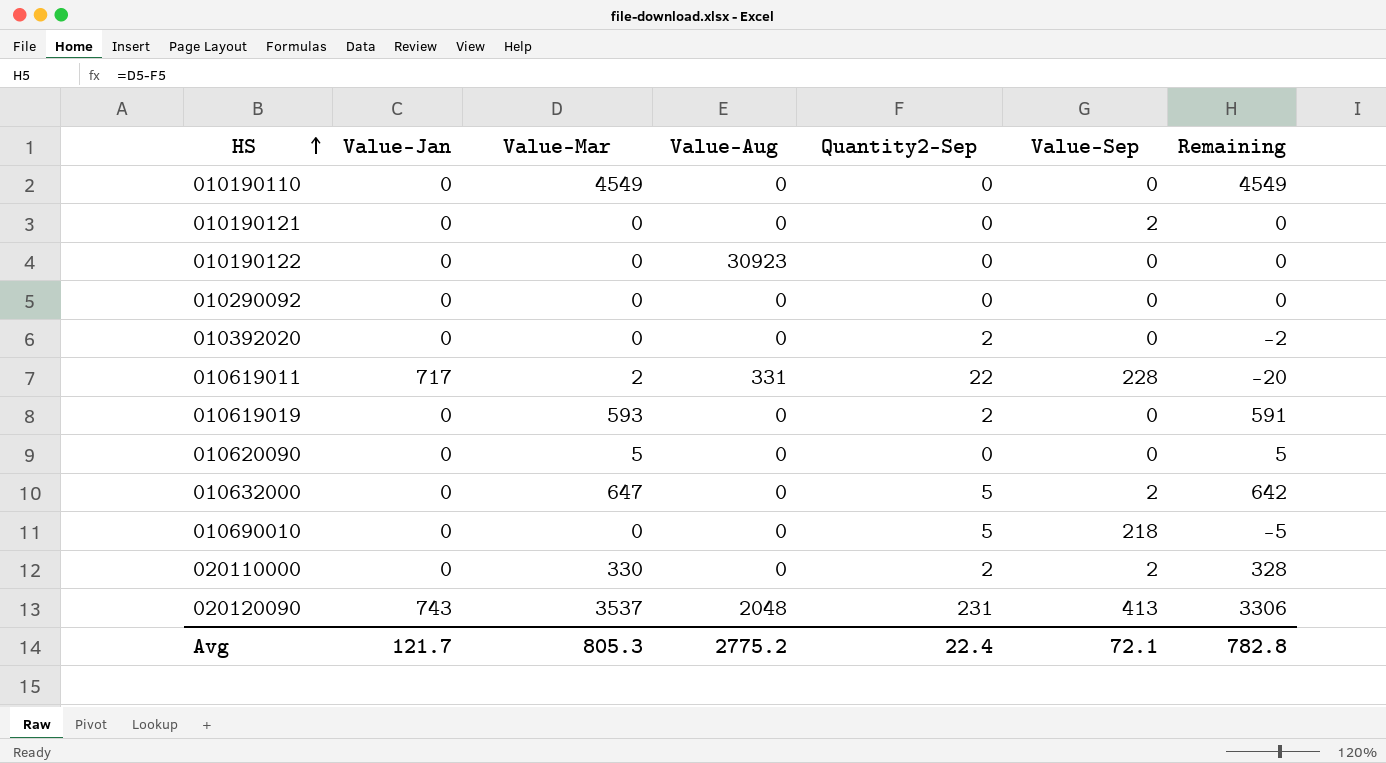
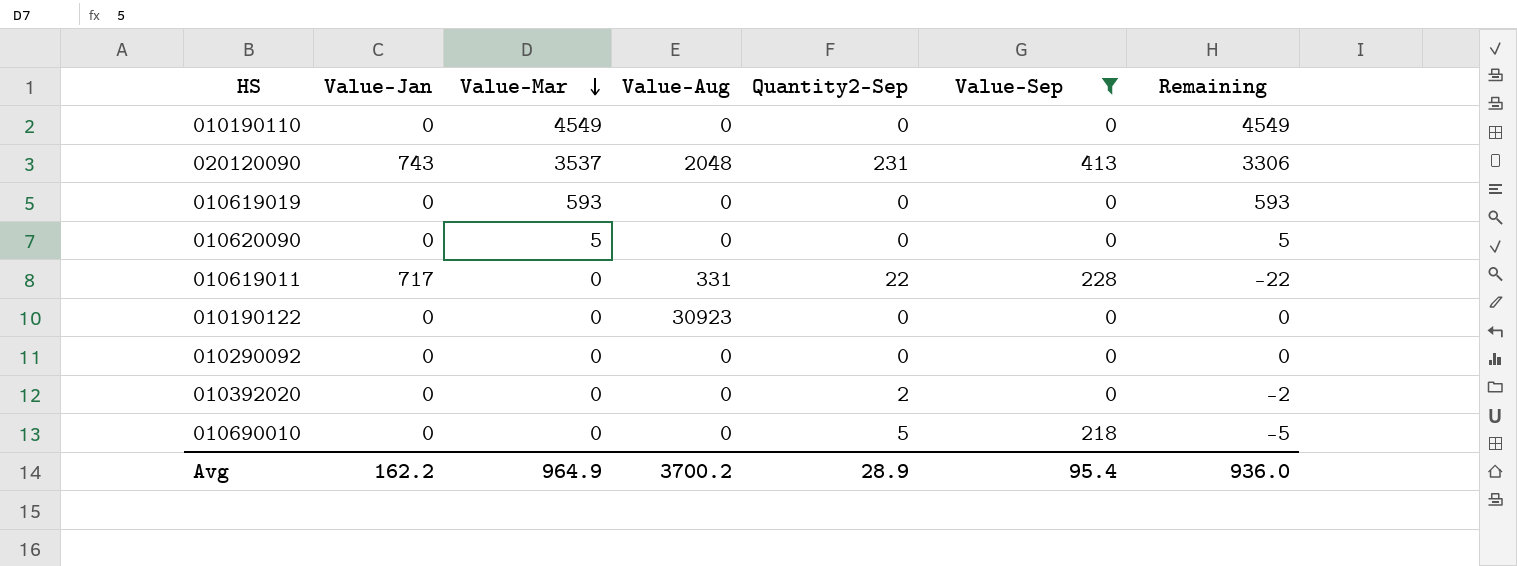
filter: none -> Value-Sep != 2
row order: HS ascending -> Value-Mar descending
010619019 | Quantity2-Sep: 2 -> 0
010619019 | Remaining: 591 -> 593
010619011 | Value-Mar: 2 -> 0
010619011 | Remaining: -20 -> -22
Avg | Value-Jan: 121.7 -> 162.2
Avg | Value-Mar: 805.3 -> 964.9
Avg | Value-Aug: 2775.2 -> 3700.2
Avg | Quantity2-Sep: 22.4 -> 28.9
Avg | Value-Sep: 72.1 -> 95.4
Avg | Remaining: 782.8 -> 936.0

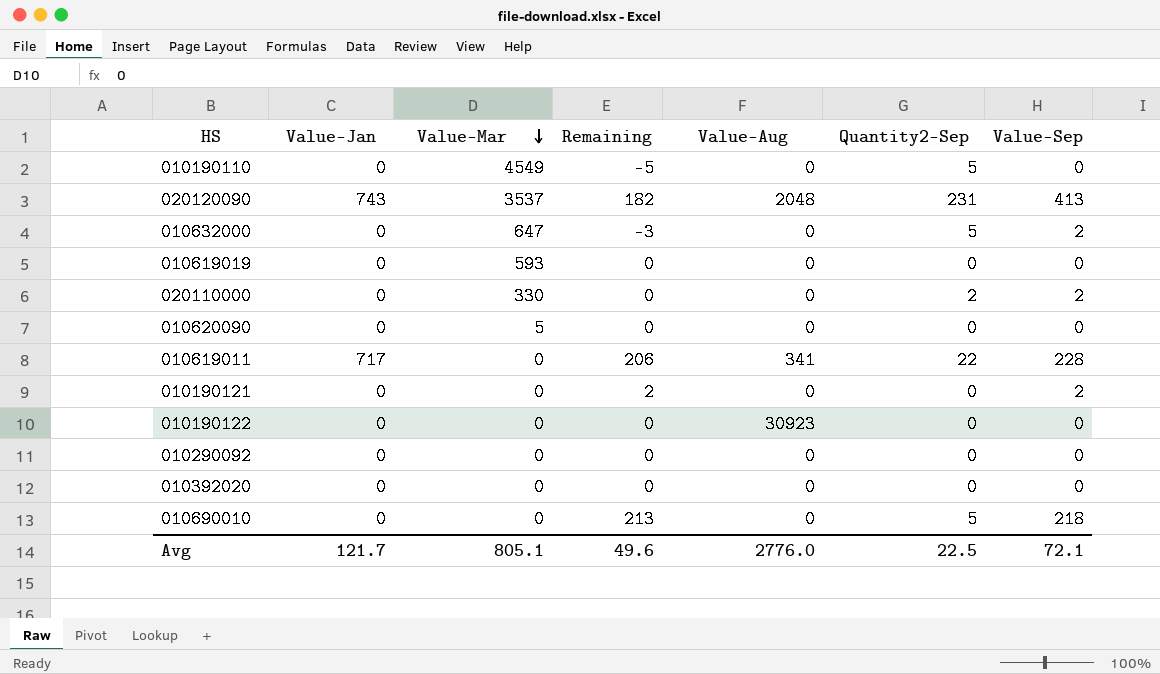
filter: Value-Sep != 2 -> none
column Remaining | formula: [Value-Mar] - [Quantity2-Sep] -> [Value-Sep] - [Quantity2-Sep]
column Remaining | position: 7 -> 4
010190110 | Quantity2-Sep: 0 -> 5
010619011 | Value-Aug: 331 -> 341
010392020 | Quantity2-Sep: 2 -> 0
Avg | Value-Jan: 162.2 -> 121.7
Avg | Value-Mar: 964.9 -> 805.1
Avg | Remaining: 936.0 -> 49.6
Avg | Value-Aug: 3700.2 -> 2776.0
Avg | Quantity2-Sep: 28.9 -> 22.5
Avg | Value-Sep: 95.4 -> 72.1

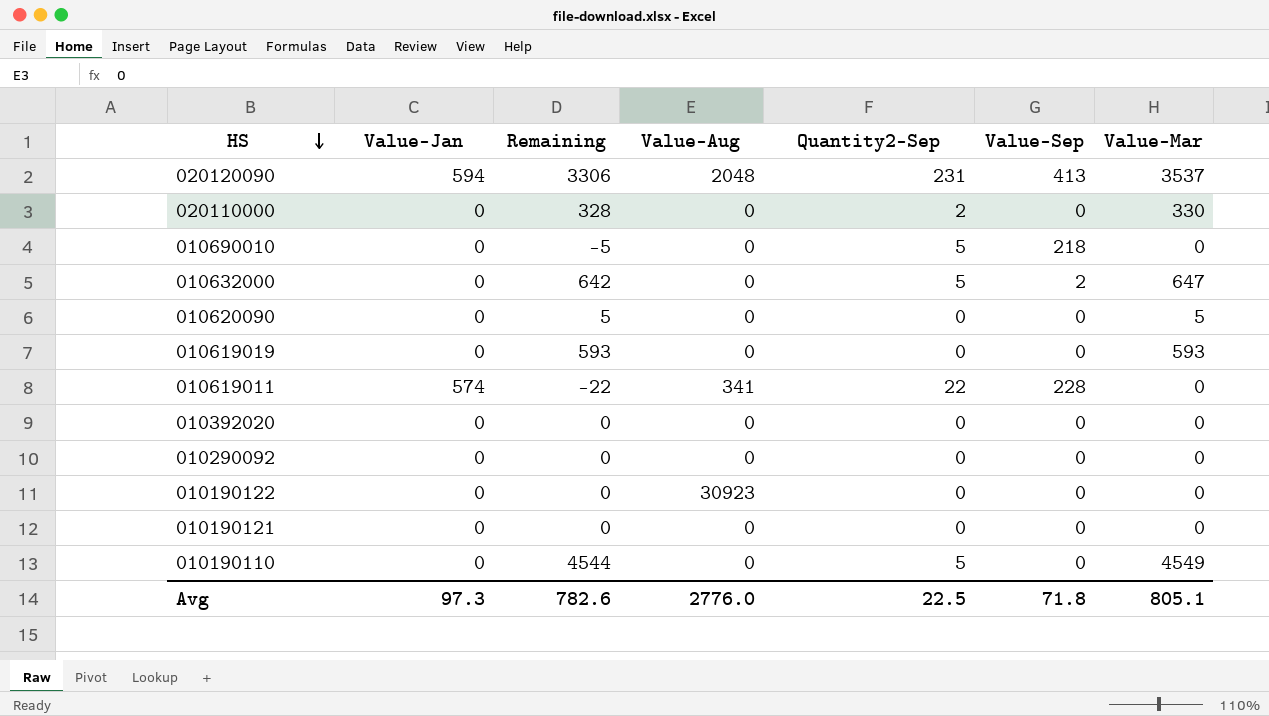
row order: Value-Mar descending -> HS descending
column Remaining | formula: [Value-Sep] - [Quantity2-Sep] -> [Value-Mar] - [Quantity2-Sep]
column Value-Mar | position: 3 -> 7
020120090 | Value-Jan: 743 -> 594
020110000 | Value-Sep: 2 -> 0
010619011 | Value-Jan: 717 -> 574
010190121 | Value-Sep: 2 -> 0
Avg | Value-Jan: 121.7 -> 97.3
Avg | Remaining: 49.6 -> 782.6
Avg | Value-Sep: 72.1 -> 71.8

